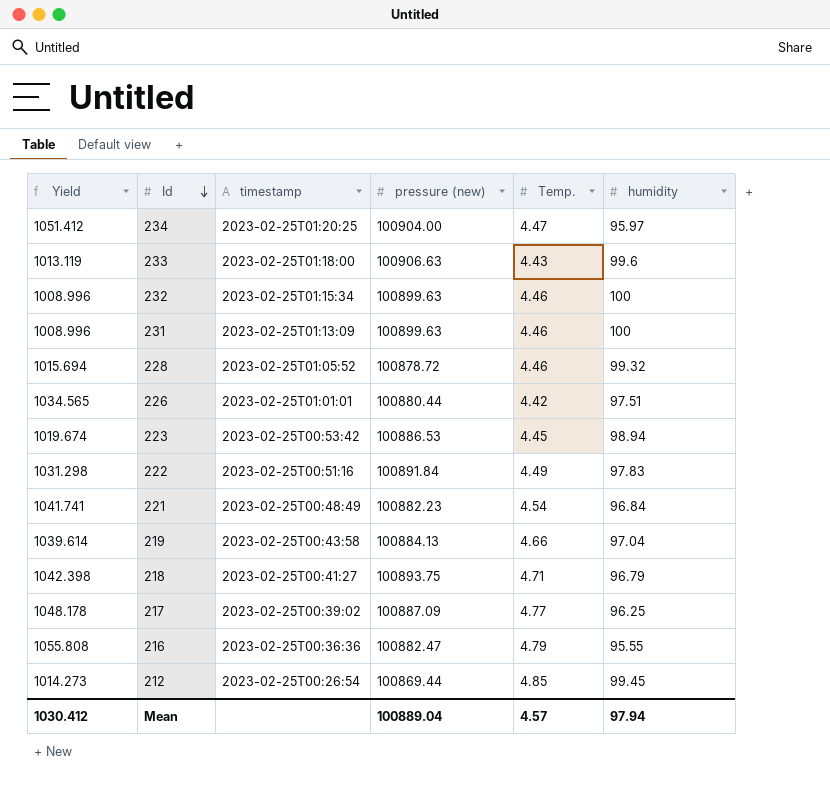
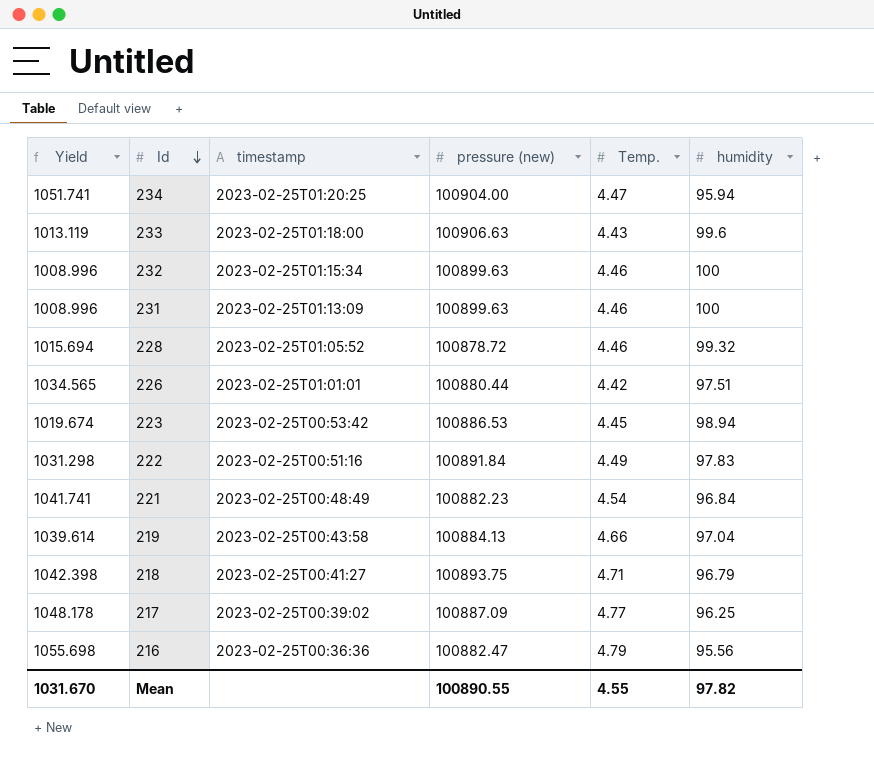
row 212: 1014.273 | 2023-02-25T00:26:54 | 100869.44 | 4.85 | 99.45 -> none
234 | Yield: 1051.412 -> 1051.741
234 | humidity: 95.97 -> 95.94
216 | Yield: 1055.808 -> 1055.698
216 | humidity: 95.55 -> 95.56
Mean | Yield: 1030.412 -> 1031.670
Mean | pressure (new): 100889.04 -> 100890.55
Mean | Temp.: 4.57 -> 4.55
Mean | humidity: 97.94 -> 97.82

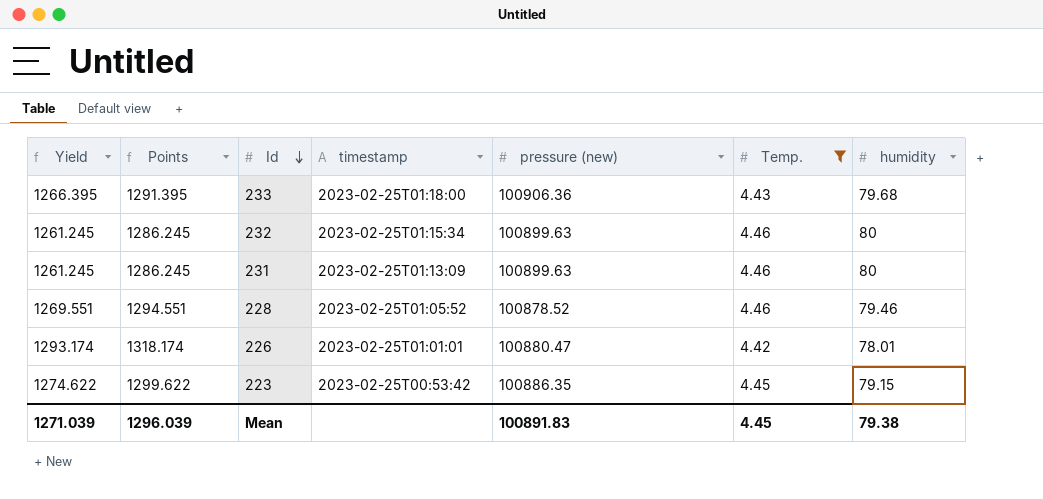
filter: none -> Temp. <= 4.46
column Points | formula: none -> [Yield] + 25
233 | Yield: 1013.119 -> 1266.395
233 | pressure (new): 100906.63 -> 100906.36
233 | humidity: 99.6 -> 79.68
232 | Yield: 1008.996 -> 1261.245
232 | humidity: 100 -> 80
231 | Yield: 1008.996 -> 1261.245
231 | humidity: 100 -> 80
228 | Yield: 1015.694 -> 1269.551
228 | pressure (new): 100878.72 -> 100878.52
228 | humidity: 99.32 -> 79.46
226 | Yield: 1034.565 -> 1293.174
226 | pressure (new): 100880.44 -> 100880.47
226 | humidity: 97.51 -> 78.01
223 | Yield: 1019.674 -> 1274.622
223 | pressure (new): 100886.53 -> 100886.35
223 | humidity: 98.94 -> 79.15
Mean | Yield: 1031.670 -> 1271.039
Mean | pressure (new): 100890.55 -> 100891.83
Mean | Temp.: 4.55 -> 4.45
Mean | humidity: 97.82 -> 79.38

